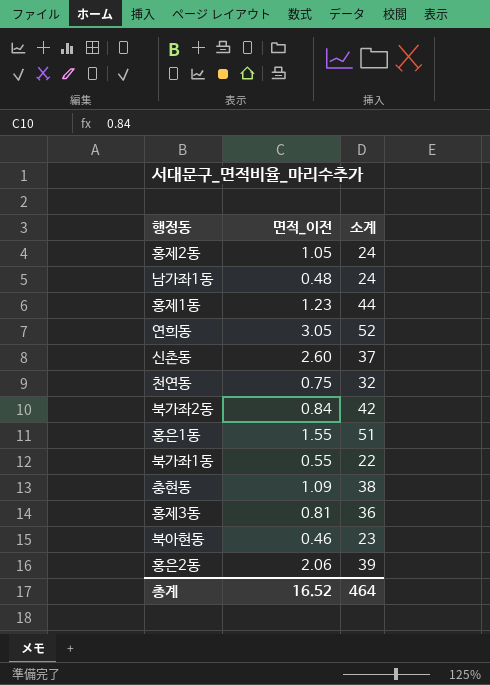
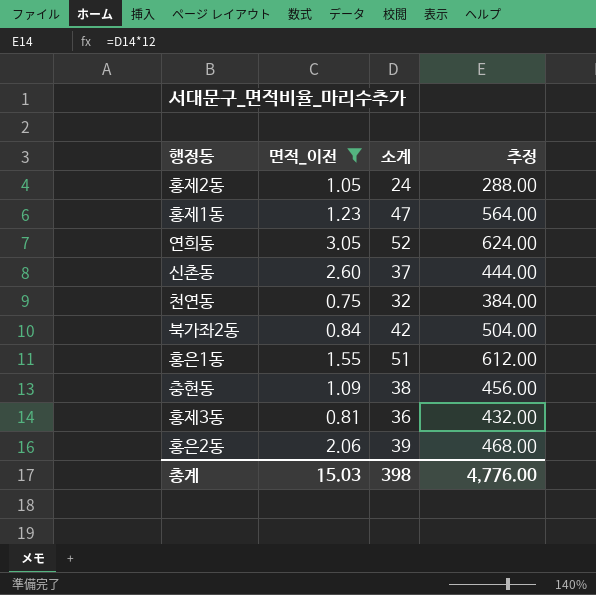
filter: none -> 면적_이전 >= 0.75
column 추정 | formula: none -> [소계] * 12
홍제1동 | 소계: 44 -> 47
총계 | 면적_이전: 16.52 -> 15.03
총계 | 소계: 464 -> 398

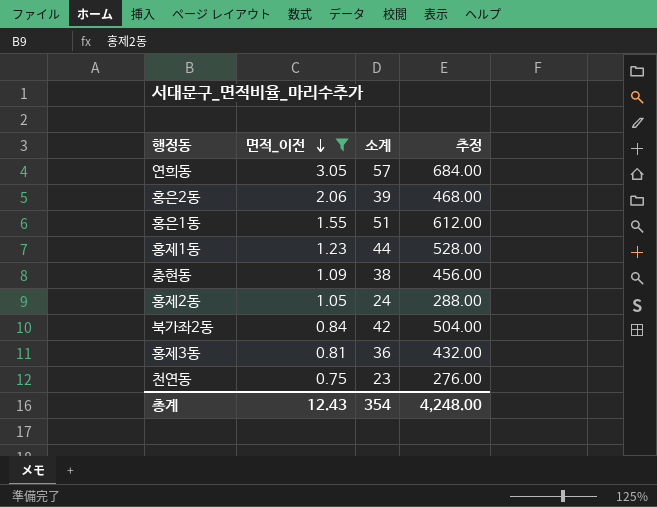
row order: none -> 면적_이전 descending
row 신촌동: 2.60 | 37 | 444.00 -> none
연희동 | 소계: 52 -> 57
연희동 | 추정: 624.00 -> 684.00
홍제1동 | 소계: 47 -> 44
홍제1동 | 추정: 564.00 -> 528.00
천연동 | 소계: 32 -> 23
천연동 | 추정: 384.00 -> 276.00
총계 | 면적_이전: 15.03 -> 12.43
총계 | 소계: 398 -> 354
총계 | 추정: 4,776.00 -> 4,248.00

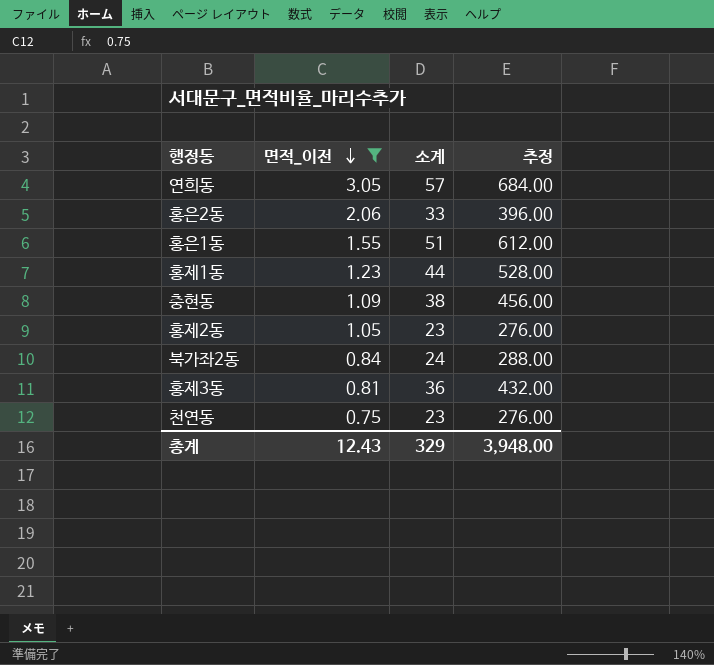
홍은2동 | 소계: 39 -> 33
홍은2동 | 추정: 468.00 -> 396.00
홍제2동 | 소계: 24 -> 23
홍제2동 | 추정: 288.00 -> 276.00
북가좌2동 | 소계: 42 -> 24
북가좌2동 | 추정: 504.00 -> 288.00
총계 | 소계: 354 -> 329
총계 | 추정: 4,248.00 -> 3,948.00

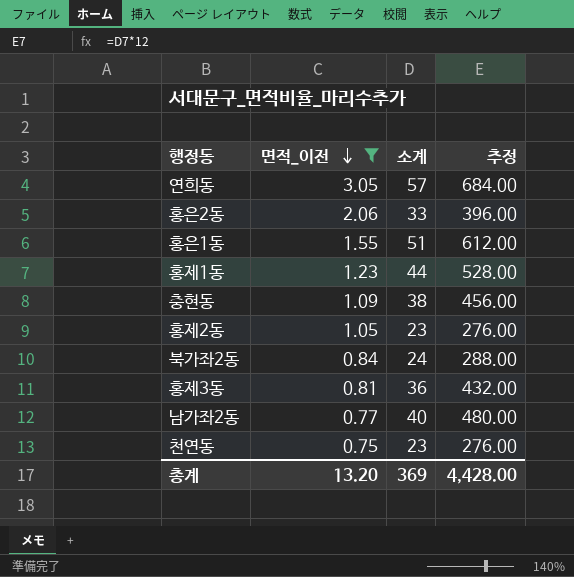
row 남가좌2동: none -> 0.77 | 40 | 480.00
총계 | 면적_이전: 12.43 -> 13.20
총계 | 소계: 329 -> 369
총계 | 추정: 3,948.00 -> 4,428.00

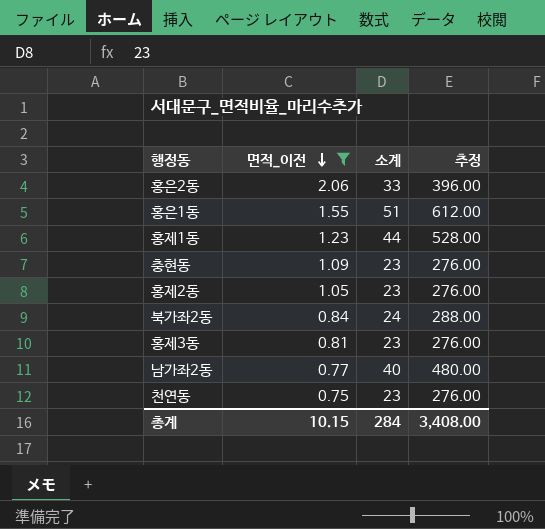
row 연희동: 3.05 | 57 | 684.00 -> none
충현동 | 소계: 38 -> 23
충현동 | 추정: 456.00 -> 276.00
홍제3동 | 소계: 36 -> 23
홍제3동 | 추정: 432.00 -> 276.00
총계 | 면적_이전: 13.20 -> 10.15
총계 | 소계: 369 -> 284
총계 | 추정: 4,428.00 -> 3,408.00

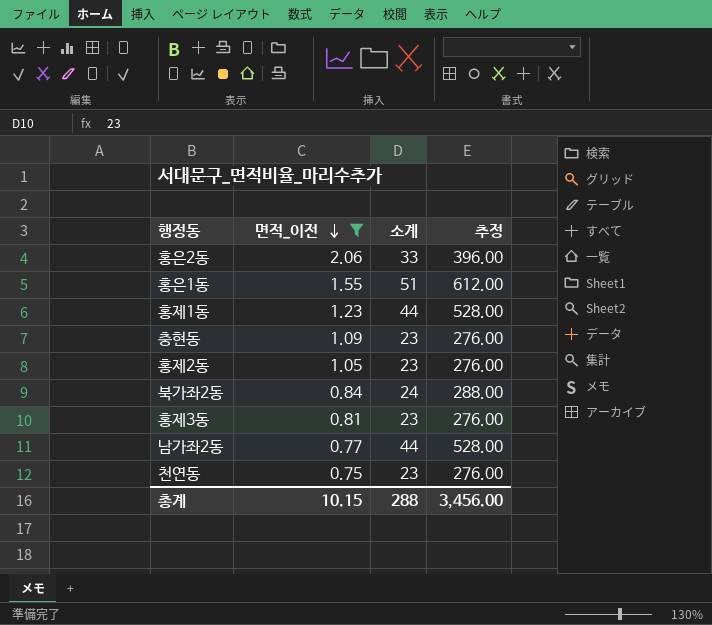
남가좌2동 | 소계: 40 -> 44
남가좌2동 | 추정: 480.00 -> 528.00
총계 | 소계: 284 -> 288
총계 | 추정: 3,408.00 -> 3,456.00

